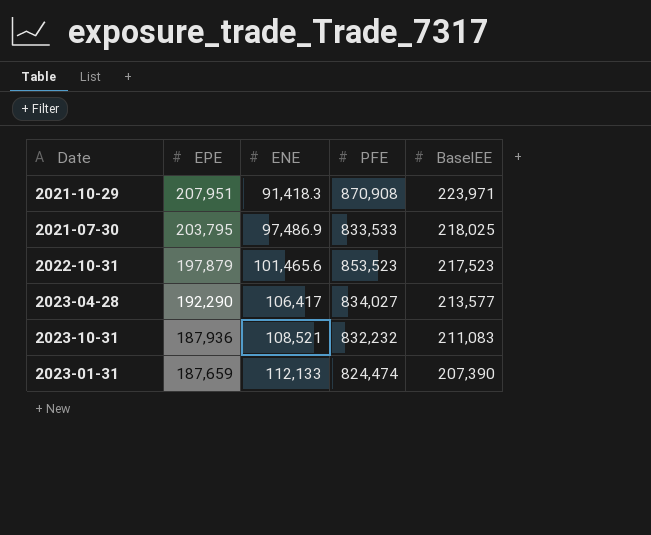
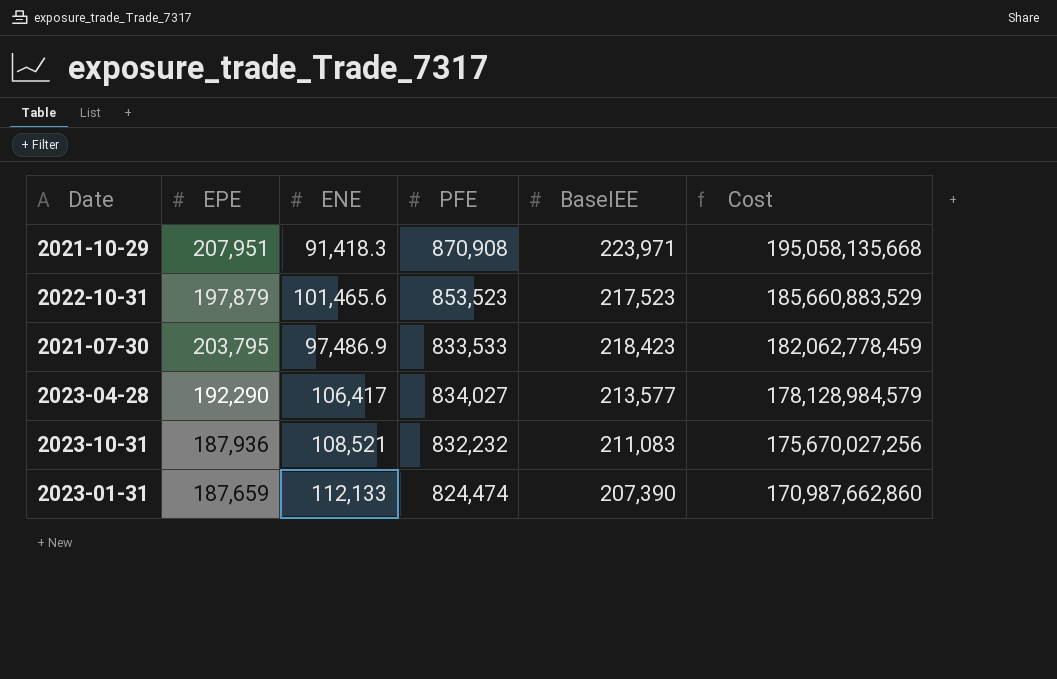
row order: EPE descending -> Cost descending
column Cost | formula: none -> [PFE] * [BaselEE]
2021-07-30 | BaselEE: 218,025 -> 218,423

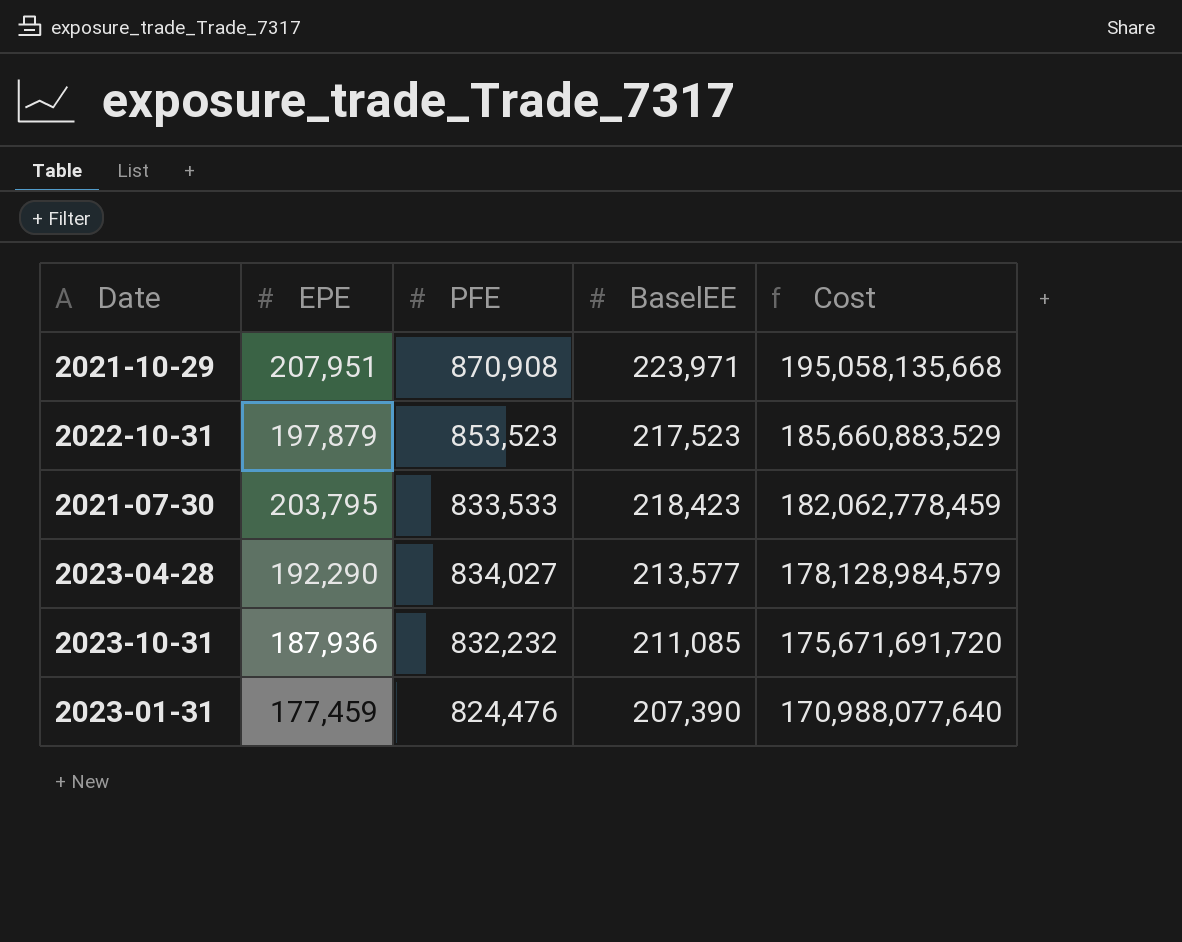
column ENE | position: 3 -> none
2023-10-31 | BaselEE: 211,083 -> 211,085
2023-10-31 | Cost: 175,670,027,256 -> 175,671,691,720
2023-01-31 | EPE: 187,659 -> 177,459
2023-01-31 | PFE: 824,474 -> 824,476
2023-01-31 | Cost: 170,987,662,860 -> 170,988,077,640

